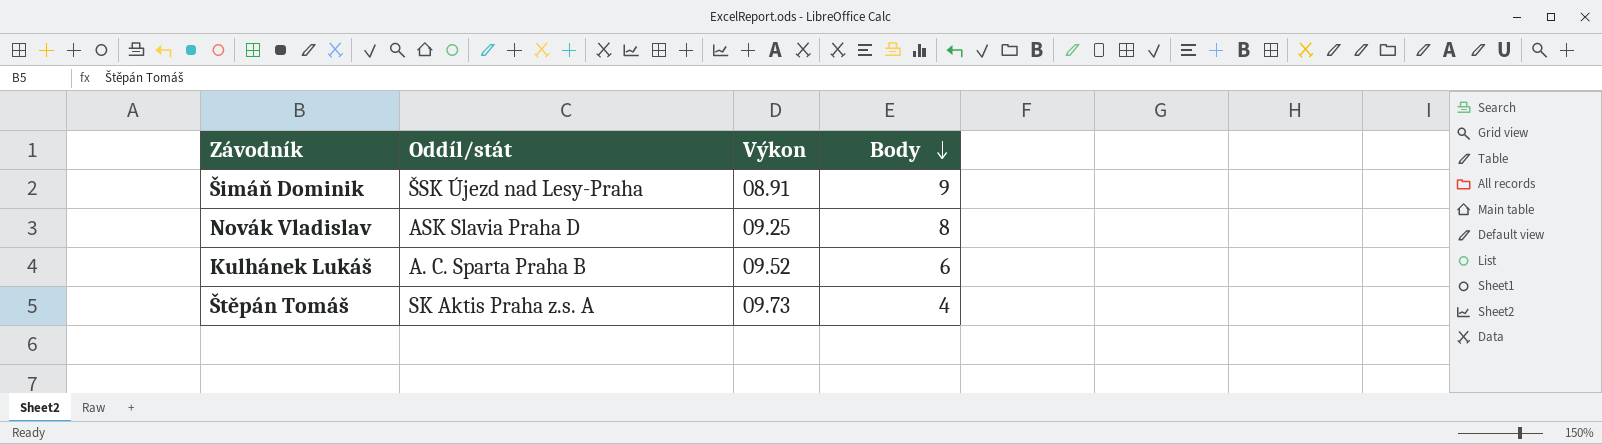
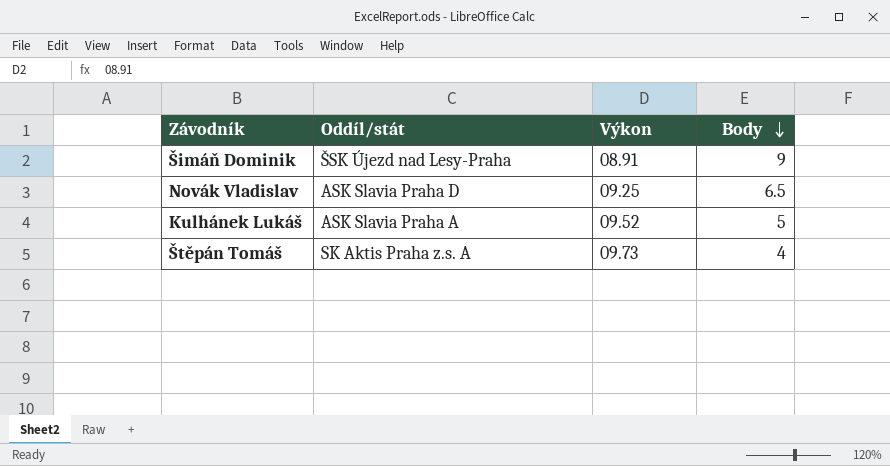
Novák Vladislav | Body: 8 -> 6.5
Kulhánek Lukáš | Oddíl/stát: A. C. Sparta Praha B -> ASK Slavia Praha A
Kulhánek Lukáš | Body: 6 -> 5

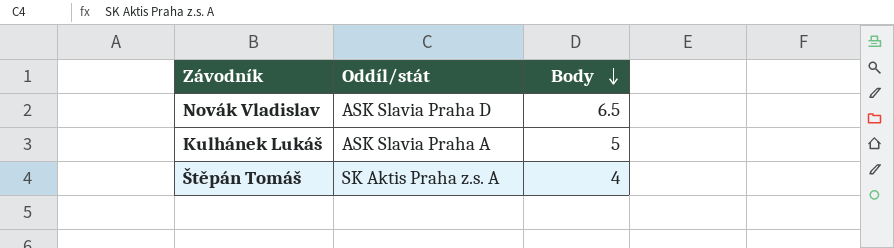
column Výkon | position: 3 -> none
row Šimáň Dominik: ŠSK Újezd nad Lesy-Praha | 08.91 | 9 -> none

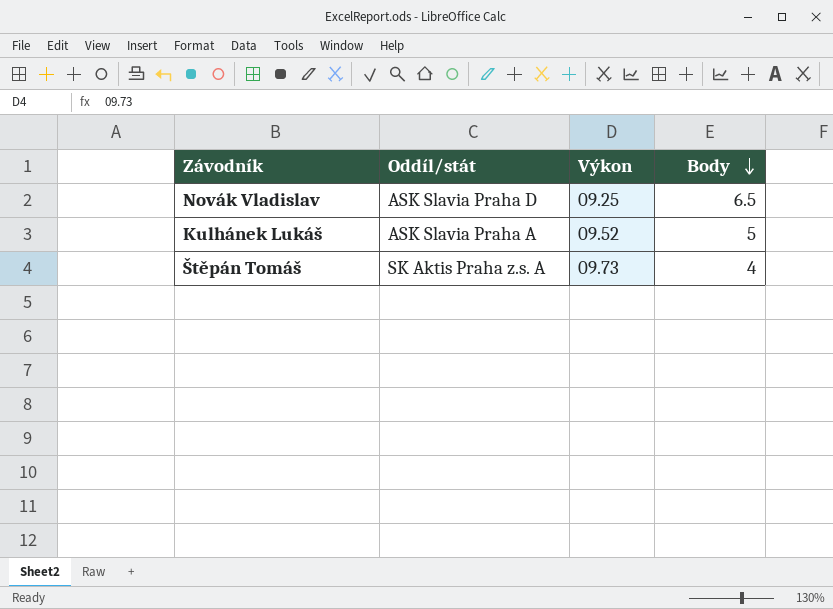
column Výkon | position: none -> 3

